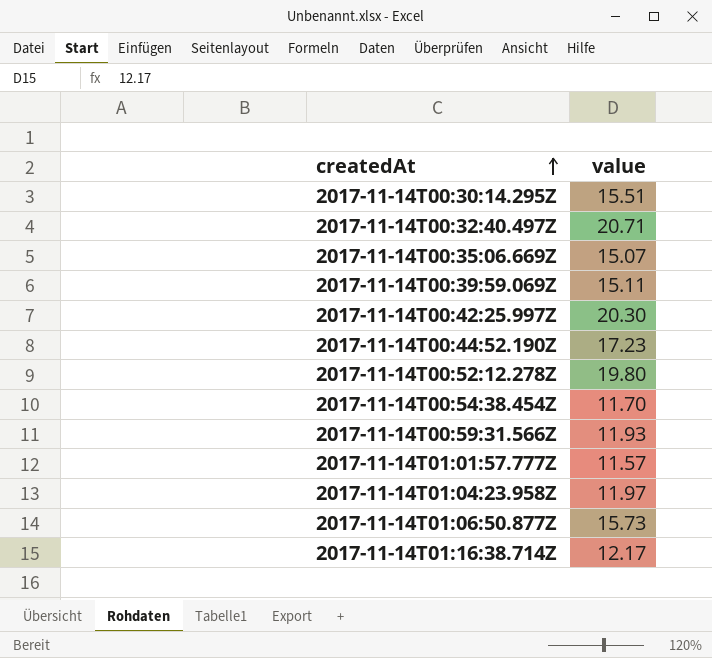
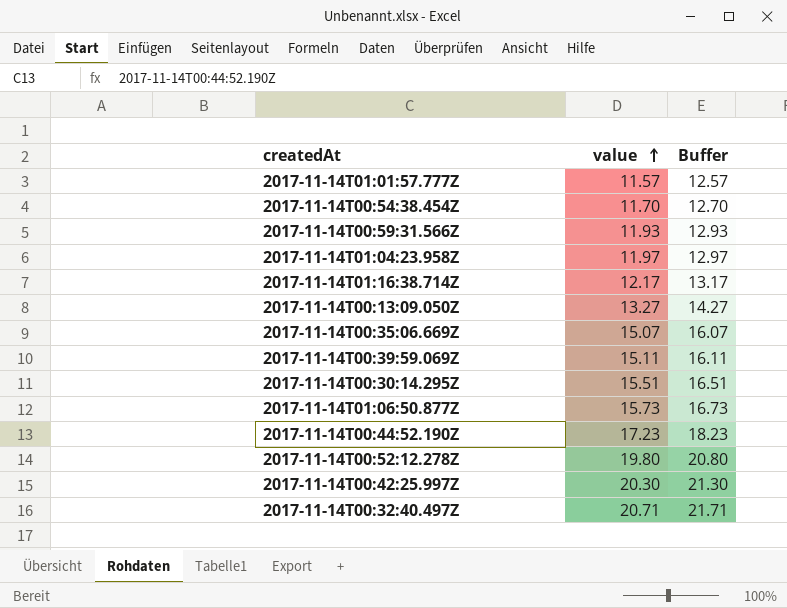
row order: createdAt ascending -> value ascending
column Buffer | formula: none -> [value] + 1
row 2017-11-14T00:13:09.050Z: none -> 13.27 | 14.27

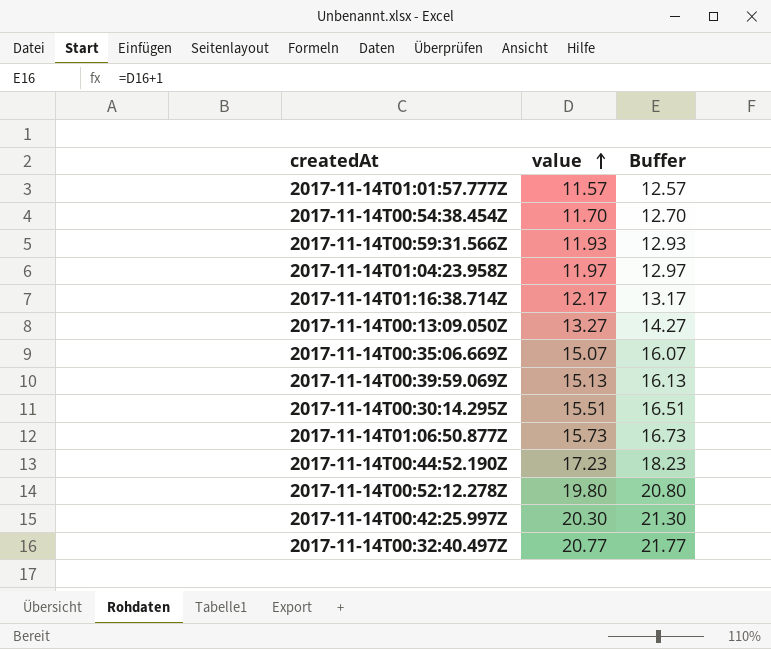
2017-11-14T00:39:59.069Z | value: 15.11 -> 15.13
2017-11-14T00:39:59.069Z | Buffer: 16.11 -> 16.13
2017-11-14T00:32:40.497Z | value: 20.71 -> 20.77
2017-11-14T00:32:40.497Z | Buffer: 21.71 -> 21.77

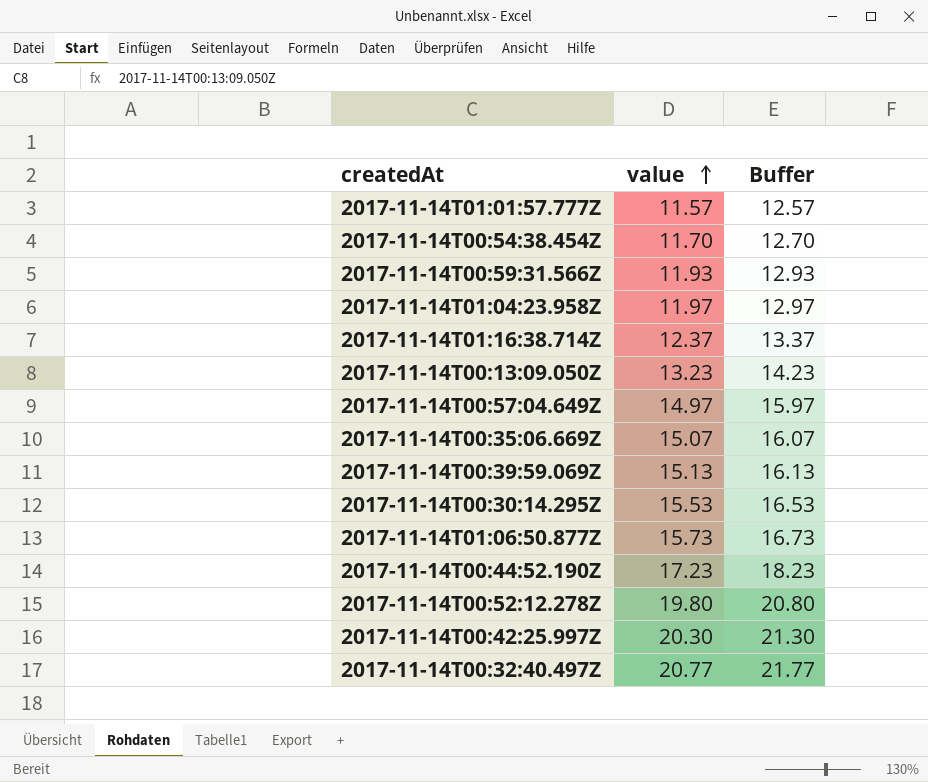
2017-11-14T01:16:38.714Z | value: 12.17 -> 12.37
2017-11-14T01:16:38.714Z | Buffer: 13.17 -> 13.37
2017-11-14T00:13:09.050Z | value: 13.27 -> 13.23
2017-11-14T00:13:09.050Z | Buffer: 14.27 -> 14.23
row 2017-11-14T00:57:04.649Z: none -> 14.97 | 15.97
2017-11-14T00:30:14.295Z | value: 15.51 -> 15.53
2017-11-14T00:30:14.295Z | Buffer: 16.51 -> 16.53

